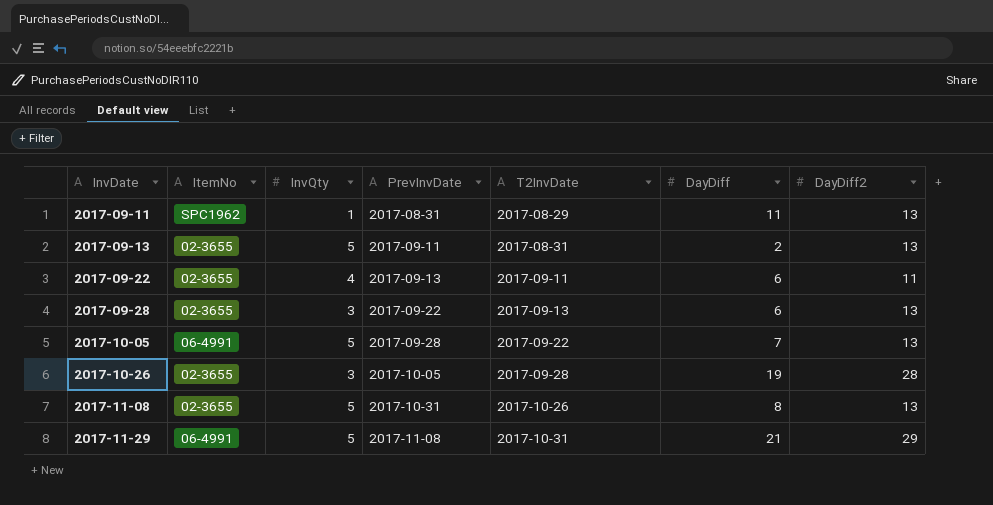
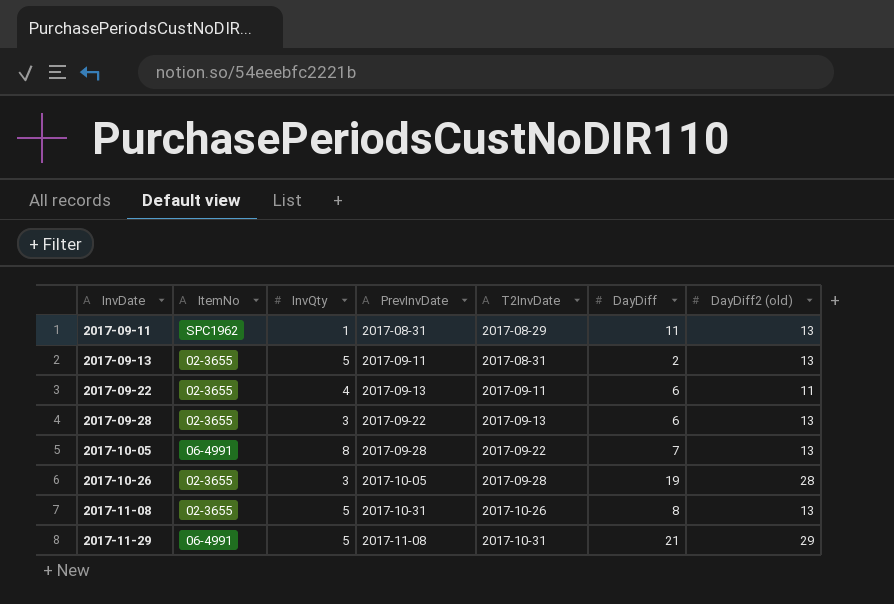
column name: DayDiff2 -> DayDiff2 (old)
2017-10-05 | InvQty: 5 -> 8

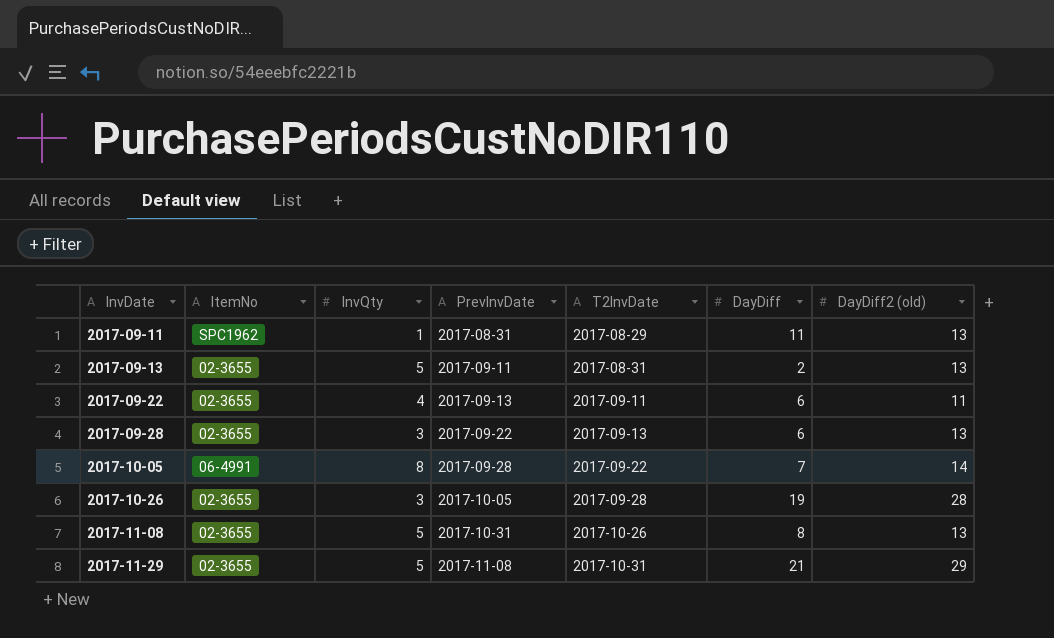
2017-10-05 | DayDiff2 (old): 13 -> 14
2017-11-29 | ItemNo: 06-4991 -> 02-3655

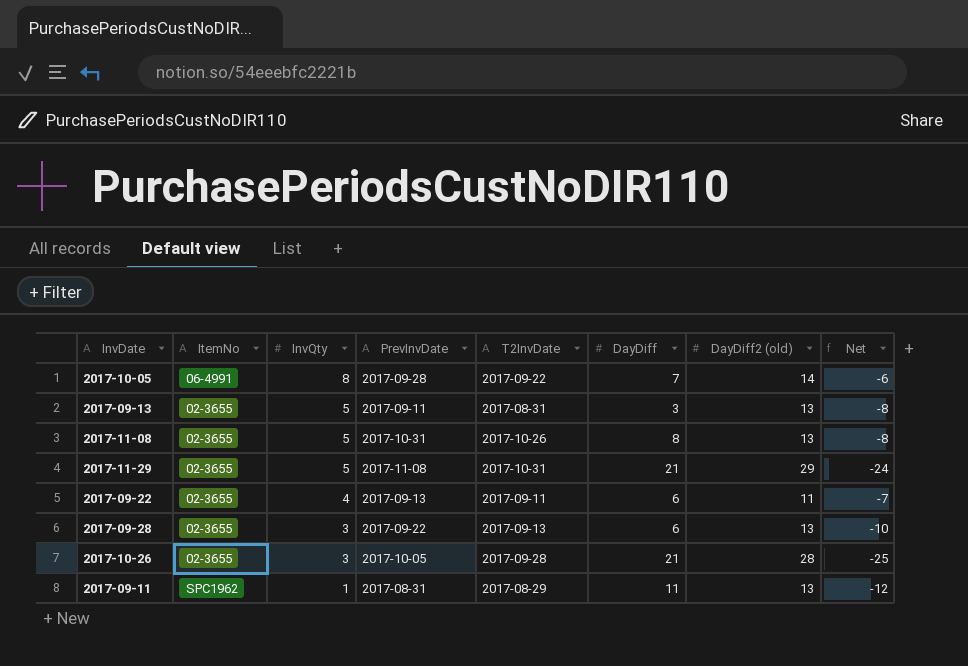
row order: InvDate ascending -> InvQty descending
column Net | formula: none -> [InvQty] - [DayDiff2 (old)]
2017-09-13 | DayDiff: 2 -> 3
2017-10-26 | DayDiff: 19 -> 21

